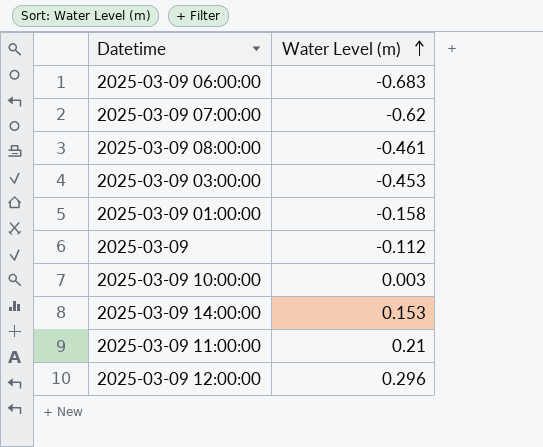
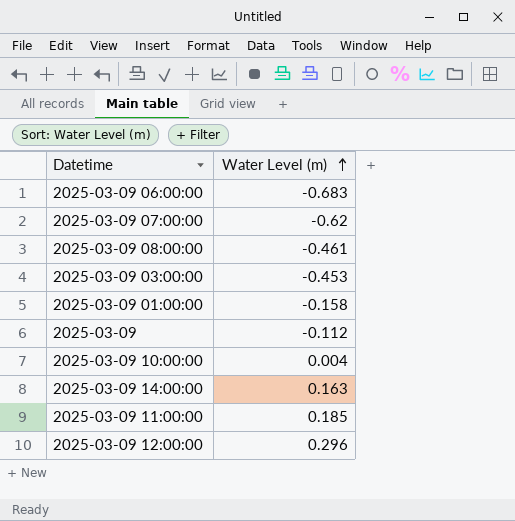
2025-03-09 10:00:00 | Water Level (m): 0.003 -> 0.004
2025-03-09 14:00:00 | Water Level (m): 0.153 -> 0.163
2025-03-09 11:00:00 | Water Level (m): 0.21 -> 0.185

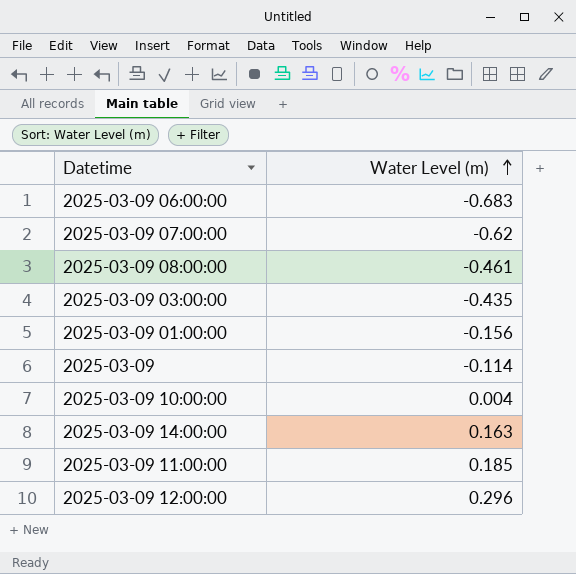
2025-03-09 03:00:00 | Water Level (m): -0.453 -> -0.435
2025-03-09 01:00:00 | Water Level (m): -0.158 -> -0.156
2025-03-09 | Water Level (m): -0.112 -> -0.114

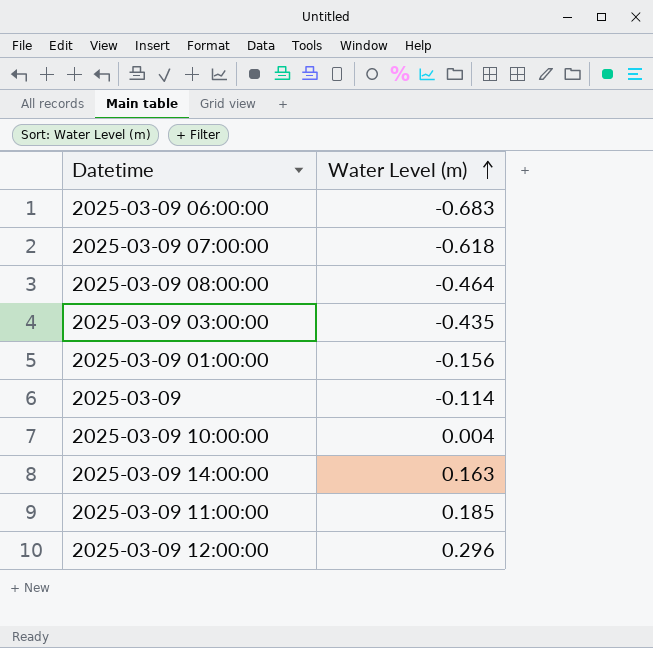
2025-03-09 07:00:00 | Water Level (m): -0.62 -> -0.618
2025-03-09 08:00:00 | Water Level (m): -0.461 -> -0.464

